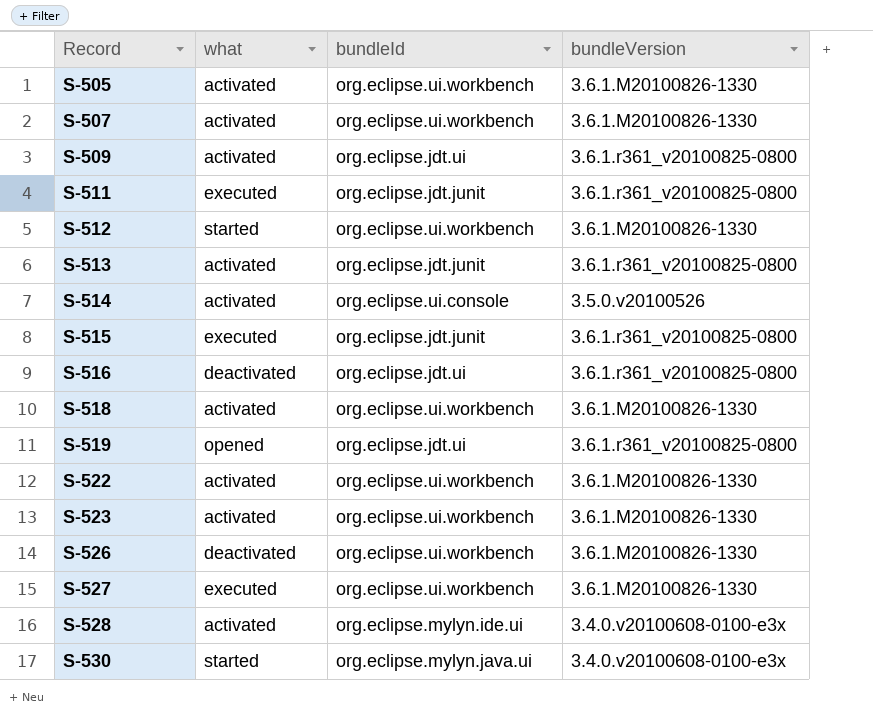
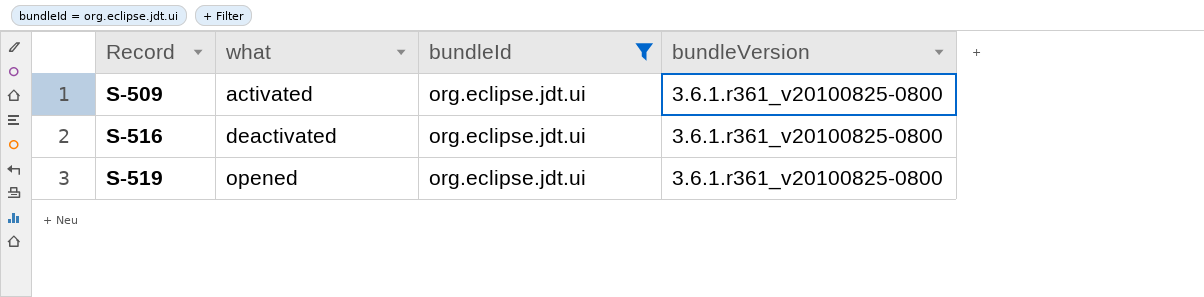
filter: none -> bundleId = org.eclipse.jdt.ui

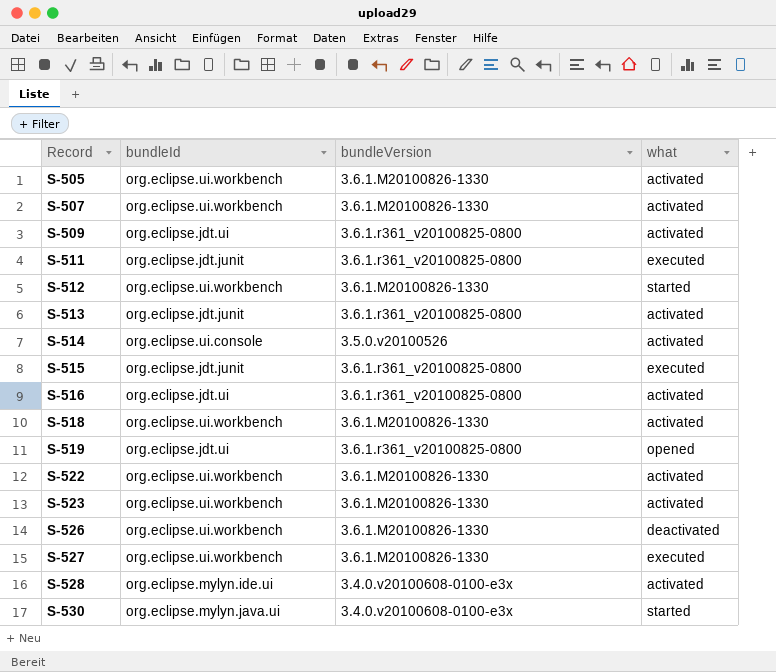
filter: bundleId = org.eclipse.jdt.ui -> none
column what | position: 2 -> 4
S-516 | what: deactivated -> activated

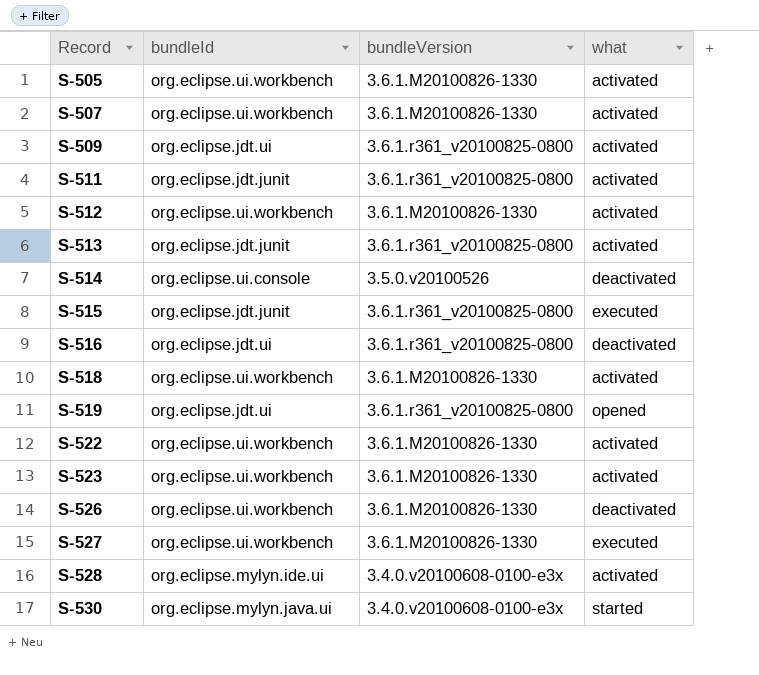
S-511 | what: executed -> activated
S-512 | what: started -> activated
S-514 | what: activated -> deactivated
S-516 | what: activated -> deactivated

